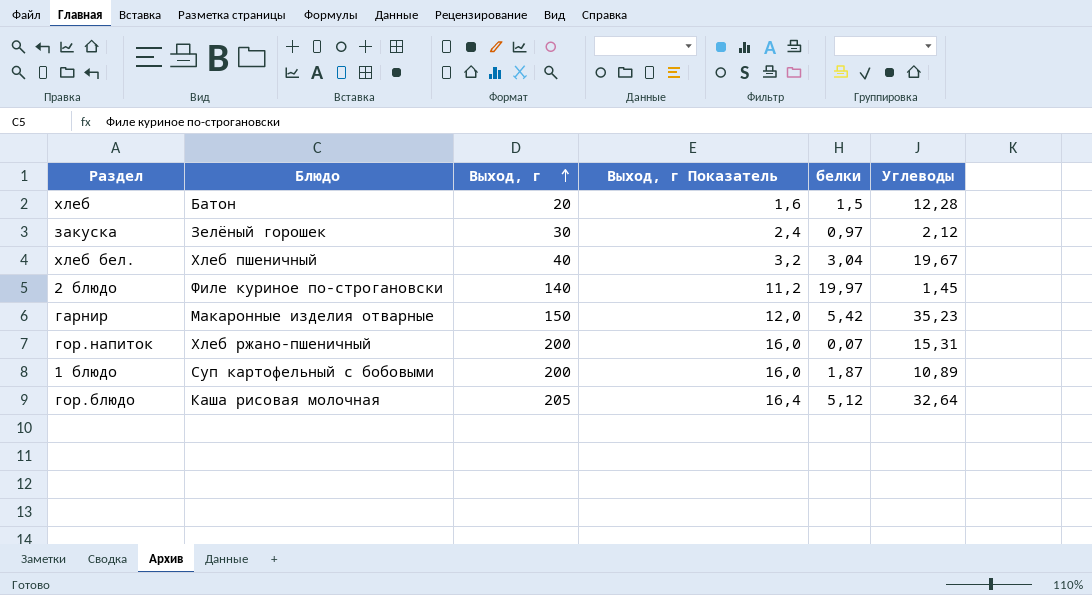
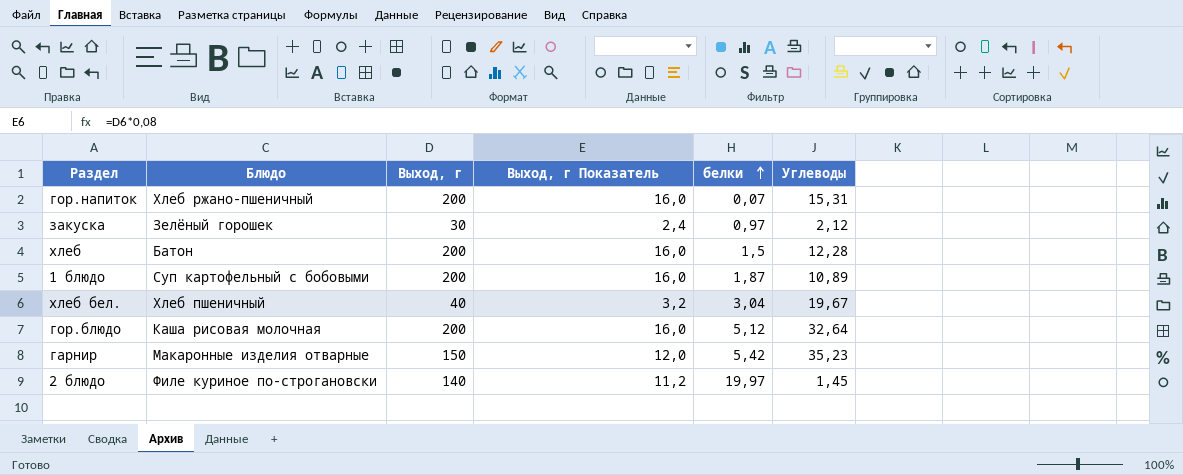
row order: Выход, г ascending -> белки ascending
хлеб | Выход, г: 20 -> 200
хлеб | Выход, г Показатель: 1,6 -> 16,0
гор.блюдо | Выход, г: 205 -> 200
гор.блюдо | Выход, г Показатель: 16,4 -> 16,0

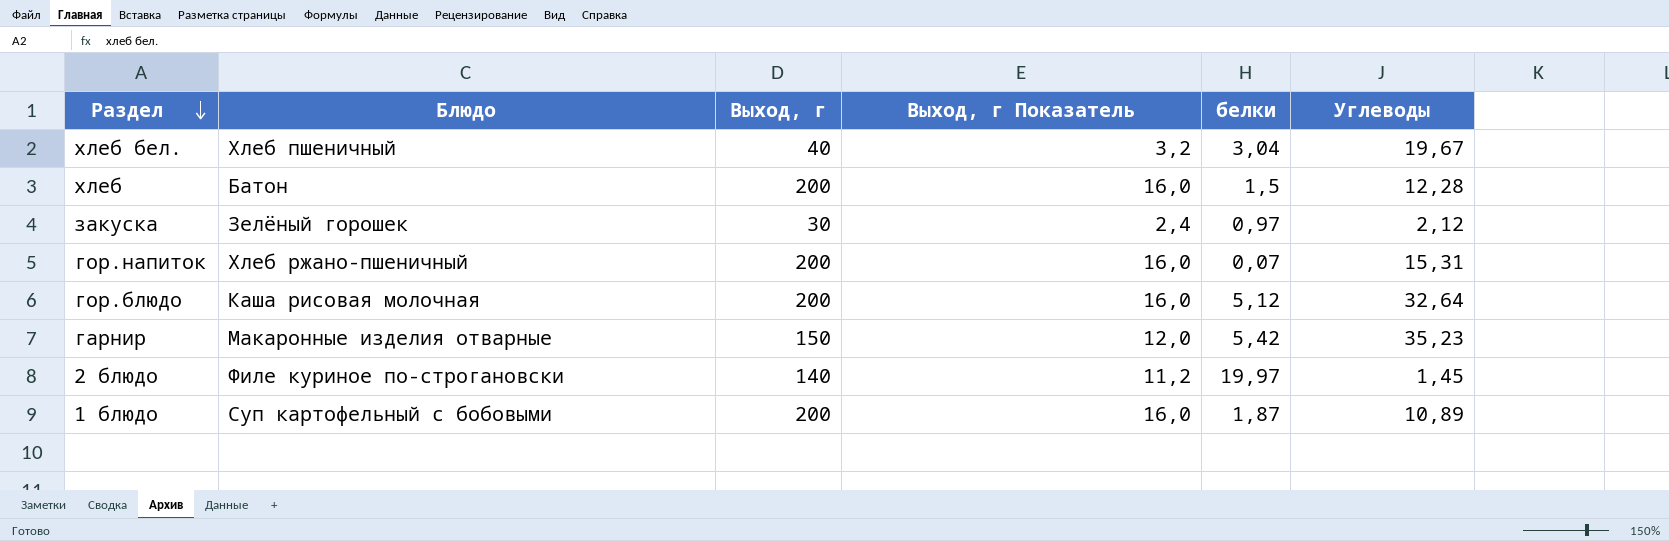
row order: белки ascending -> Раздел descending

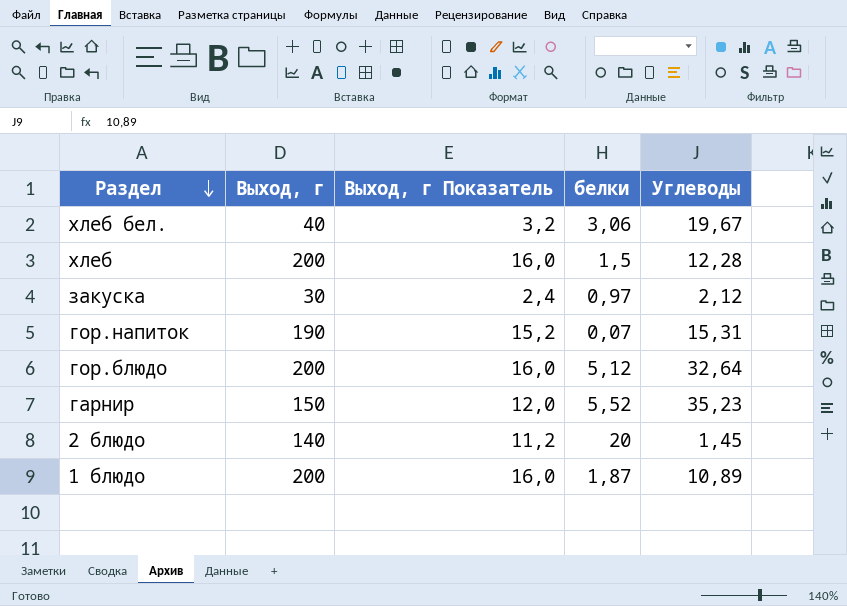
column Блюдо | position: 2 -> none
хлеб бел. | белки: 3,04 -> 3,06
гор.напиток | Выход, г: 200 -> 190
гор.напиток | Выход, г Показатель: 16,0 -> 15,2
гарнир | белки: 5,42 -> 5,52
2 блюдо | белки: 19,97 -> 20

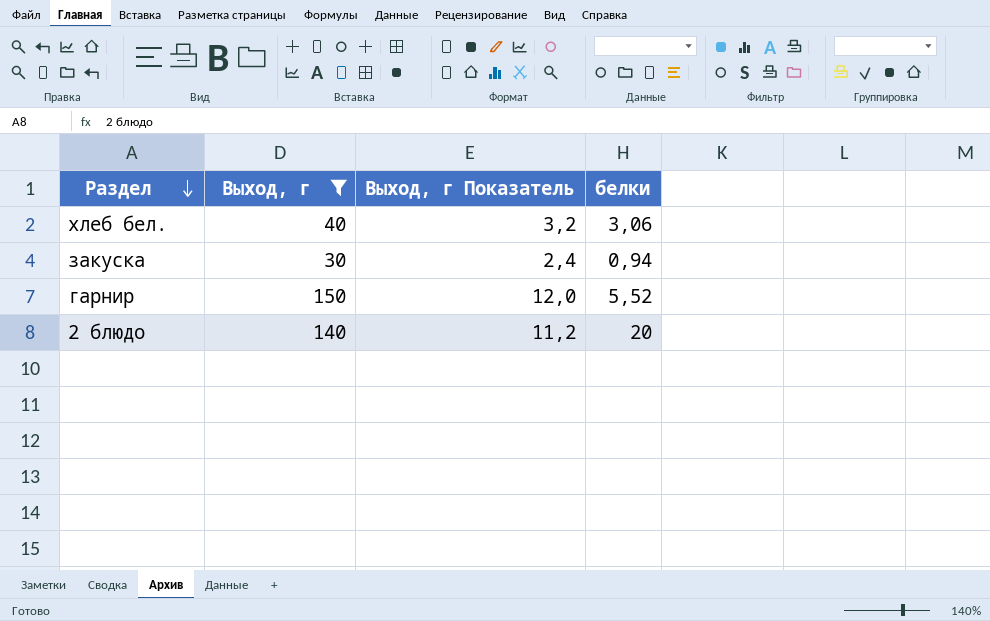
filter: none -> Выход, г <= 150
column Углеводы | position: 5 -> none
закуска | белки: 0,97 -> 0,94

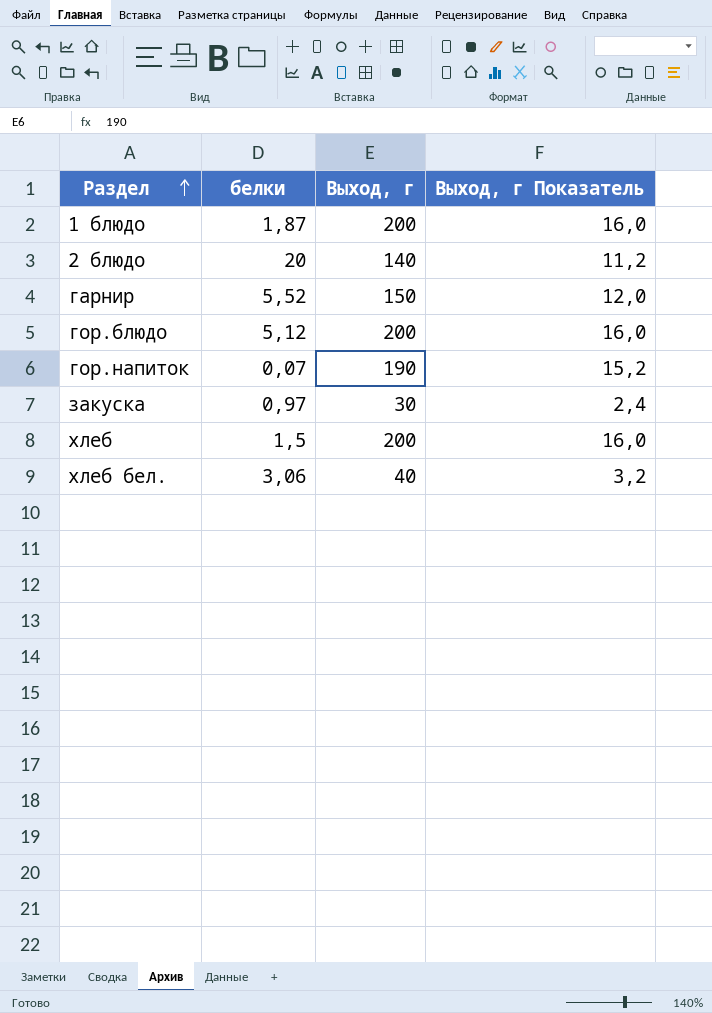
filter: Выход, г <= 150 -> none
row order: Раздел descending -> Раздел ascending
column белки | position: 4 -> 2
закуска | белки: 0,94 -> 0,97

